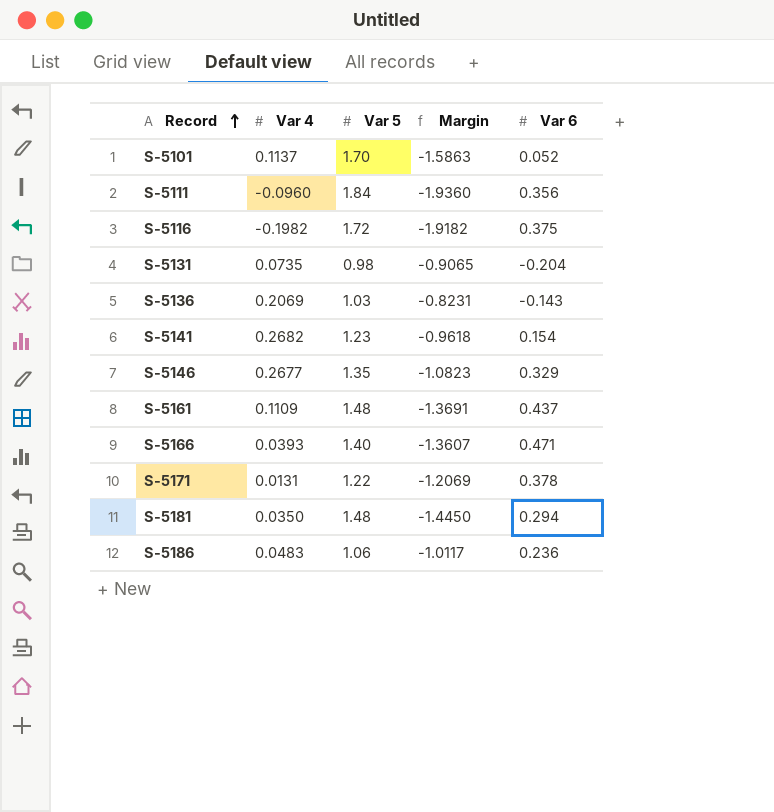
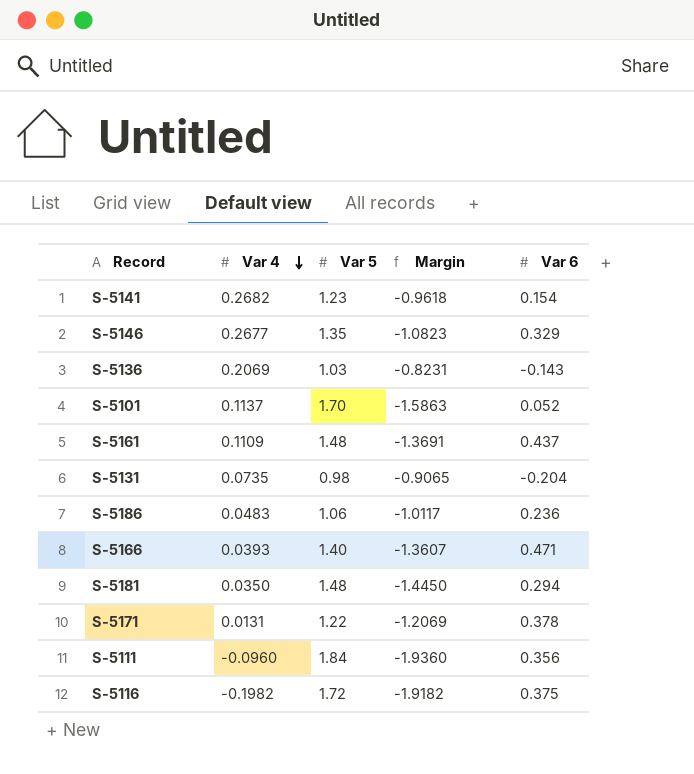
row order: Record ascending -> Var 4 descending

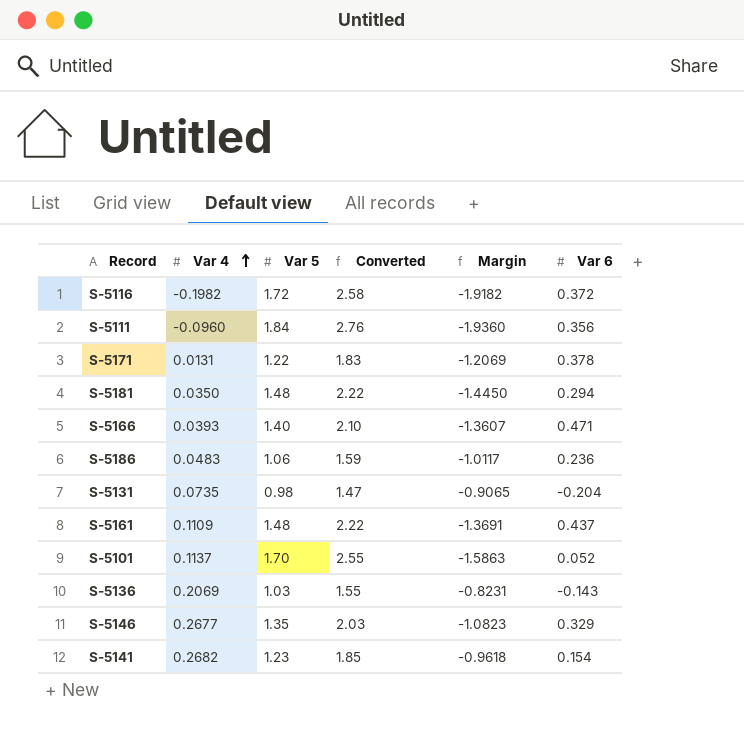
row order: Var 4 descending -> Var 4 ascending
column Converted | formula: none -> [Var 5] * 1.5
S-5116 | Var 6: 0.375 -> 0.372

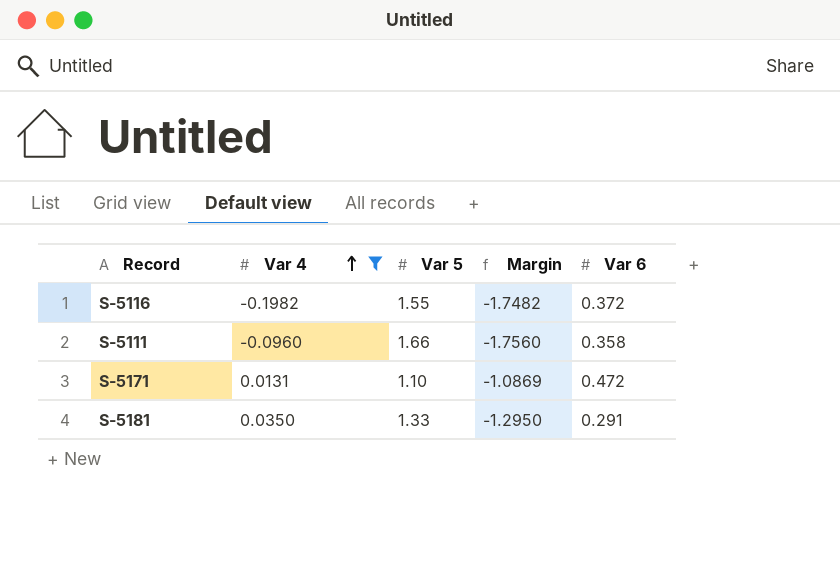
filter: none -> Var 4 <= 0.0350
column Converted | formula: [Var 5] * 1.5 -> none
S-5116 | Var 5: 1.72 -> 1.55
S-5116 | Margin: -1.9182 -> -1.7482
S-5111 | Var 5: 1.84 -> 1.66
S-5111 | Margin: -1.9360 -> -1.7560
S-5111 | Var 6: 0.356 -> 0.358
S-5171 | Var 5: 1.22 -> 1.10
S-5171 | Margin: -1.2069 -> -1.0869
S-5171 | Var 6: 0.378 -> 0.472
S-5181 | Var 5: 1.48 -> 1.33
S-5181 | Margin: -1.4450 -> -1.2950
S-5181 | Var 6: 0.294 -> 0.291

